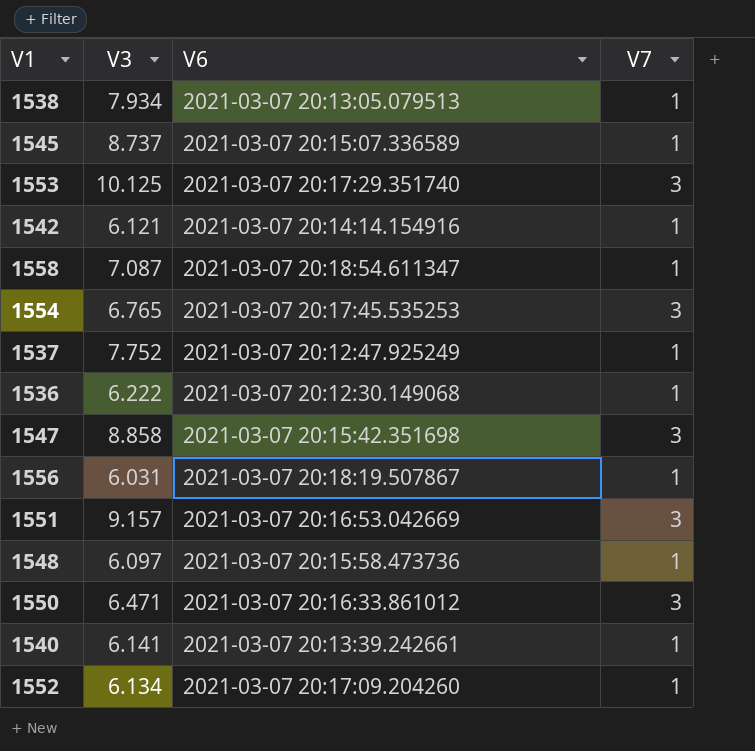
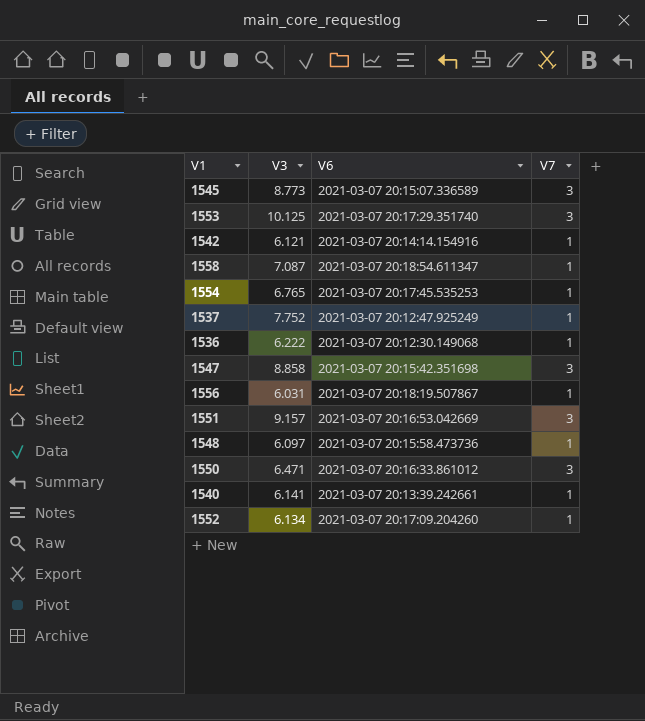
row 1538: 7.934 | 2021-03-07 20:13:05.079513 | 1 -> none
1545 | V3: 8.737 -> 8.773
1545 | V7: 1 -> 3
1554 | V7: 3 -> 1

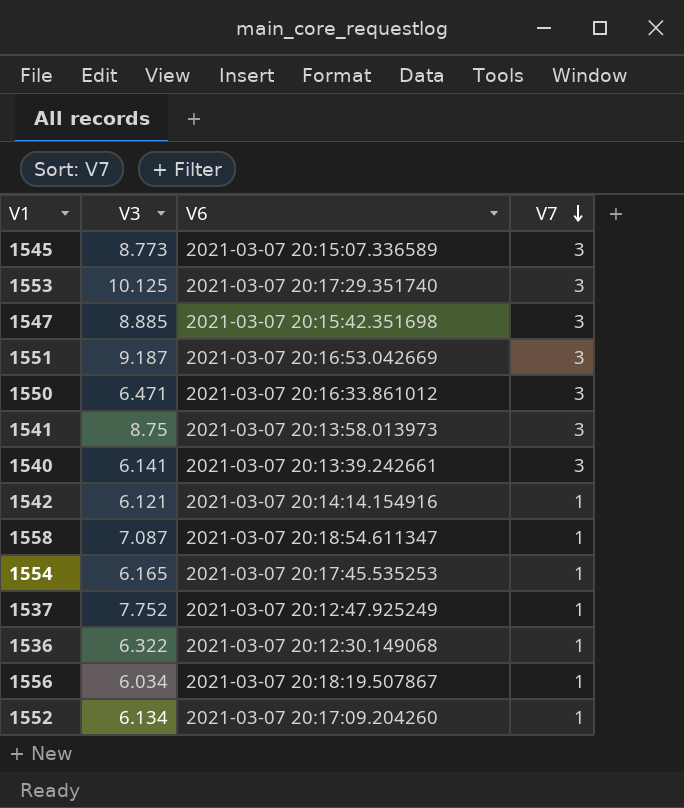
row order: none -> V7 descending
row 1548: 6.097 | 2021-03-07 20:15:58.473736 | 1 -> none
1547 | V3: 8.858 -> 8.885
1551 | V3: 9.157 -> 9.187
row 1541: none -> 8.75 | 2021-03-07 20:13:58.013973 | 3
1540 | V7: 1 -> 3
1554 | V3: 6.765 -> 6.165
1536 | V3: 6.222 -> 6.322
1556 | V3: 6.031 -> 6.034

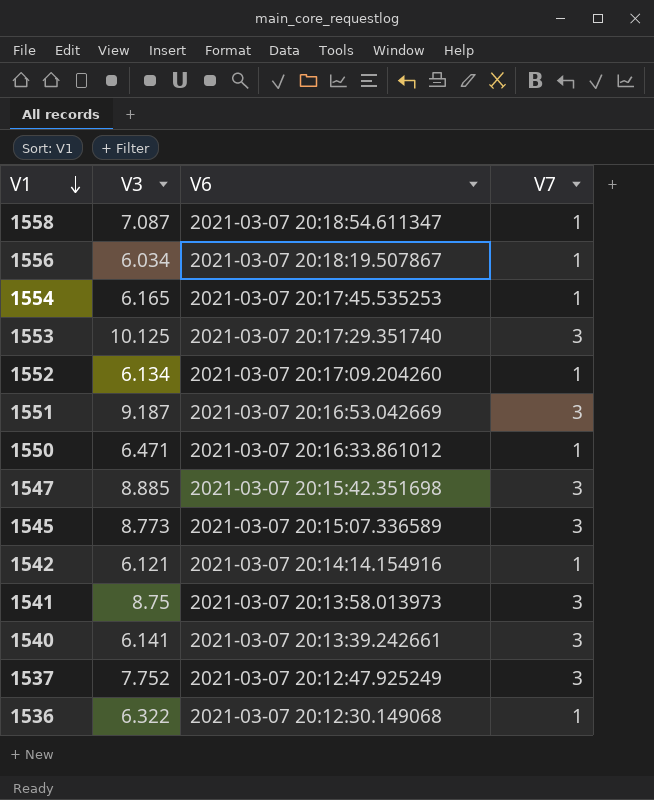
row order: V7 descending -> V1 descending
1550 | V7: 3 -> 1
1537 | V7: 1 -> 3

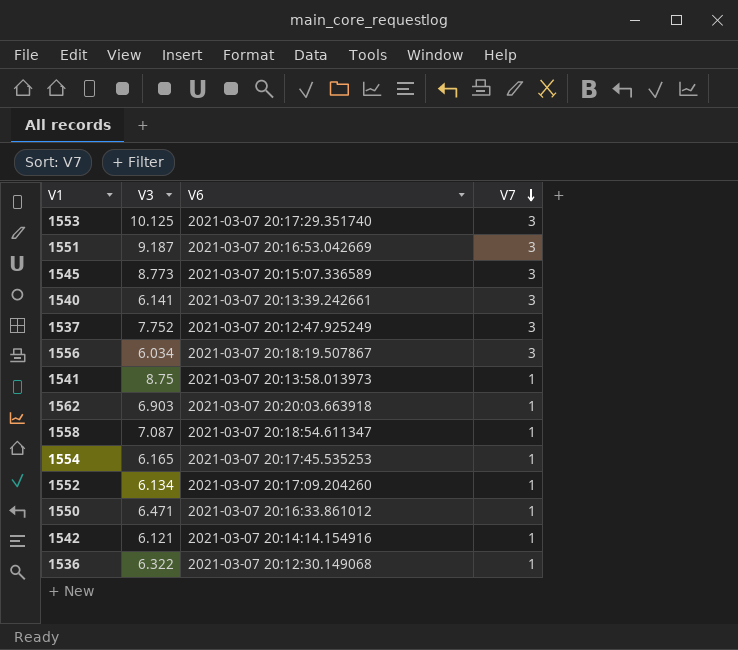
row order: V1 descending -> V7 descending
row 1547: 8.885 | 2021-03-07 20:15:42.351698 | 3 -> none
1556 | V7: 1 -> 3
1541 | V7: 3 -> 1
row 1562: none -> 6.903 | 2021-03-07 20:20:03.663918 | 1

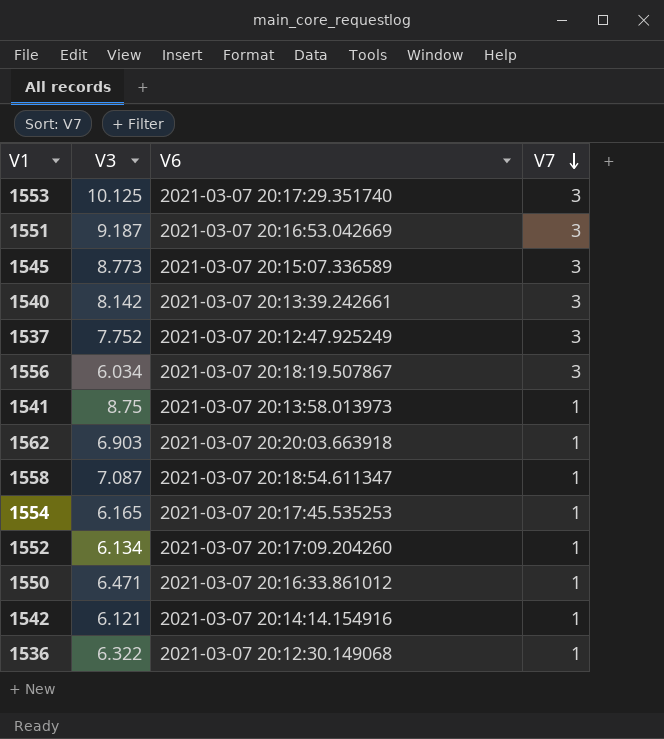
1540 | V3: 6.141 -> 8.142

